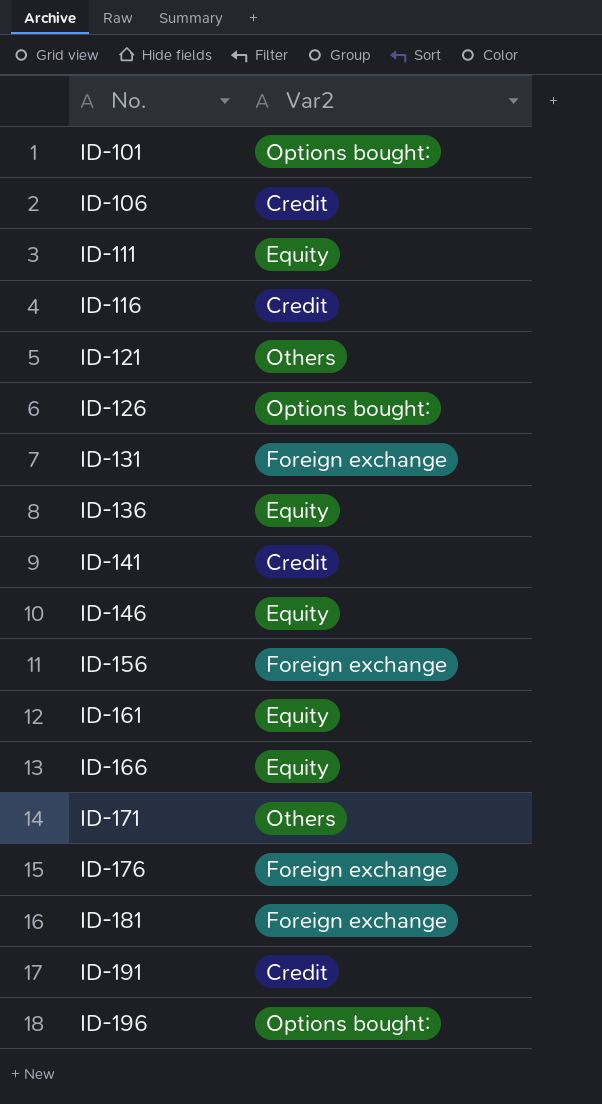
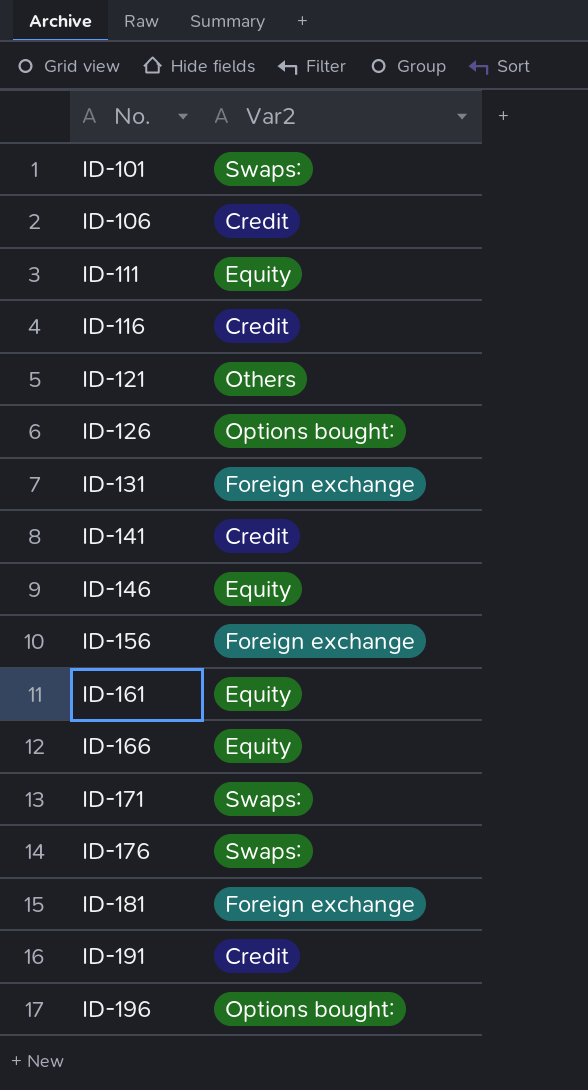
row ID-136: Equity -> none
ID-101 | Var2: Options bought: -> Swaps:
ID-171 | Var2: Others -> Swaps:
ID-176 | Var2: Foreign exchange -> Swaps:

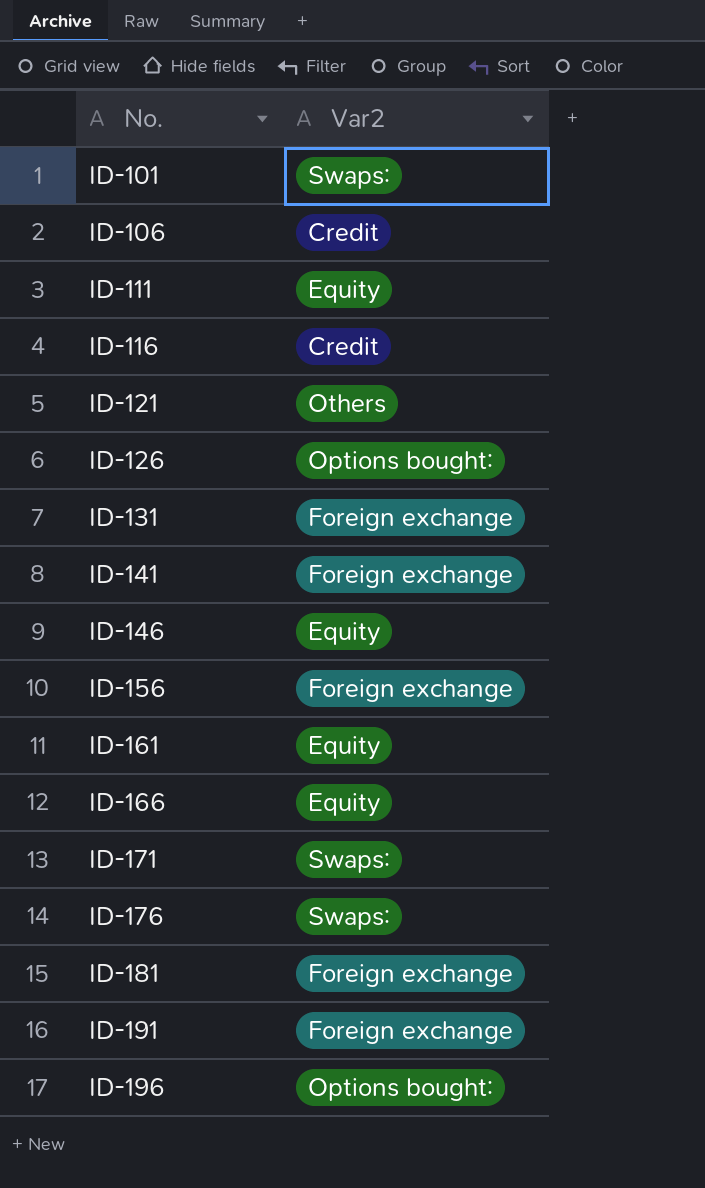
ID-141 | Var2: Credit -> Foreign exchange
ID-191 | Var2: Credit -> Foreign exchange

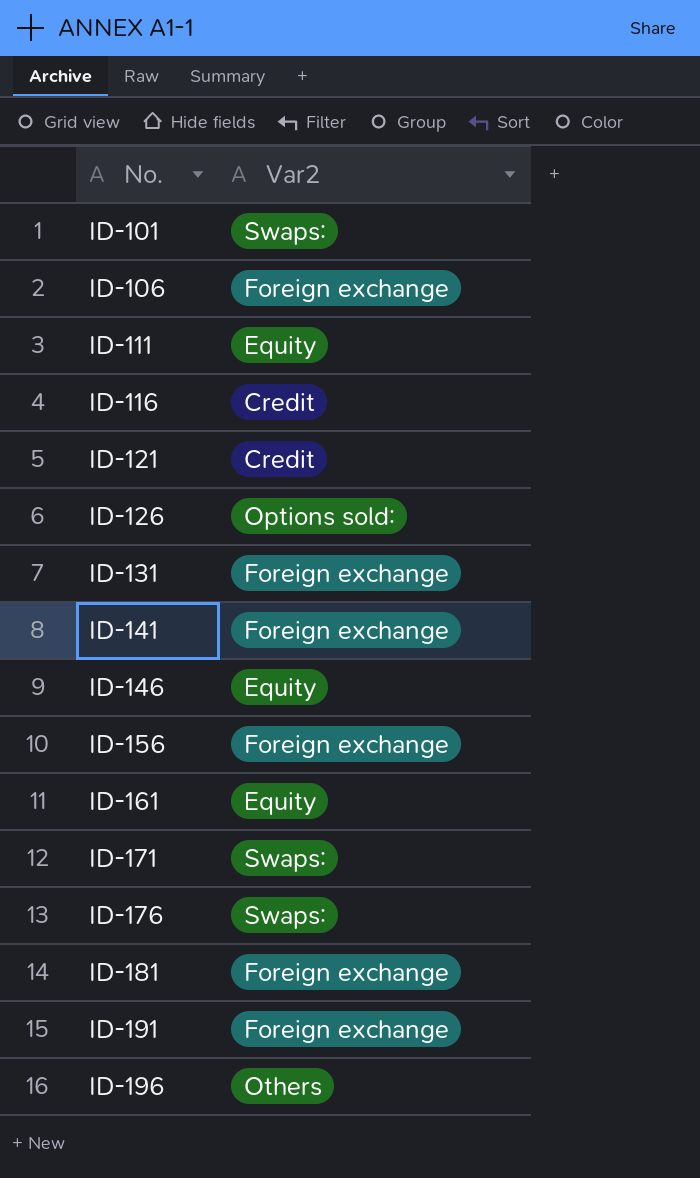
row ID-166: Equity -> none
ID-106 | Var2: Credit -> Foreign exchange
ID-121 | Var2: Others -> Credit
ID-126 | Var2: Options bought: -> Options sold:
ID-196 | Var2: Options bought: -> Others

